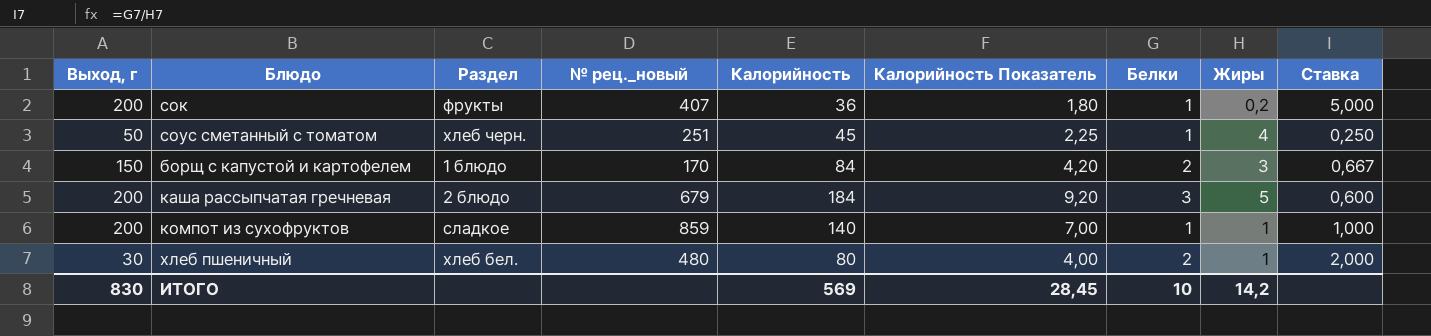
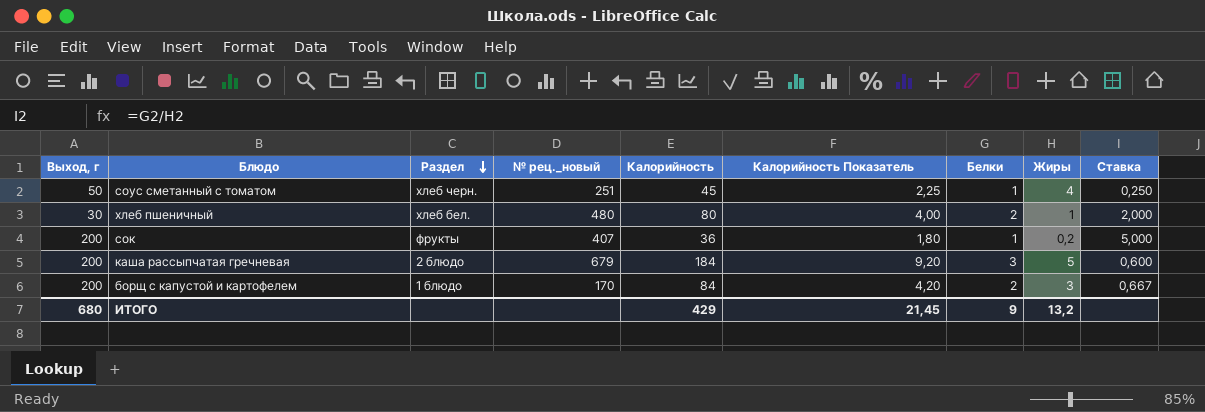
row order: none -> Раздел descending
row компот из сухофруктов: 200 | сладкое | 859 | 140 | 7,00 | 1 | 1 | 1,000 -> none
борщ с капустой и картофелем | Выход, г: 150 -> 200
ИТОГО | Выход, г: 830 -> 680
ИТОГО | Калорийность: 569 -> 429
ИТОГО | Калорийность Показатель: 28,45 -> 21,45
ИТОГО | Белки: 10 -> 9
ИТОГО | Жиры: 14,2 -> 13,2

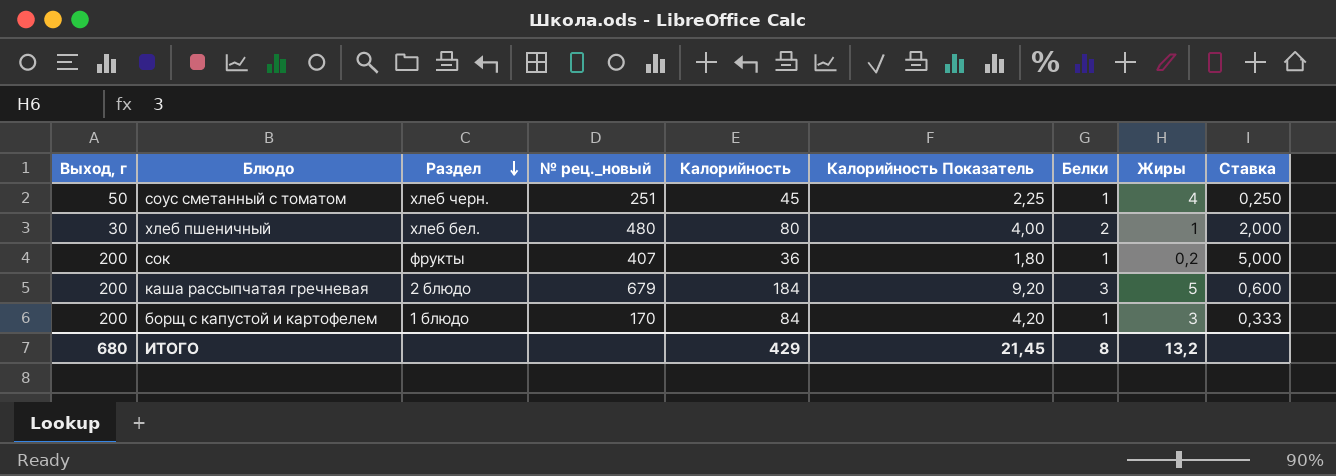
борщ с капустой и картофелем | Белки: 2 -> 1
борщ с капустой и картофелем | Ставка: 0,667 -> 0,333
ИТОГО | Белки: 9 -> 8

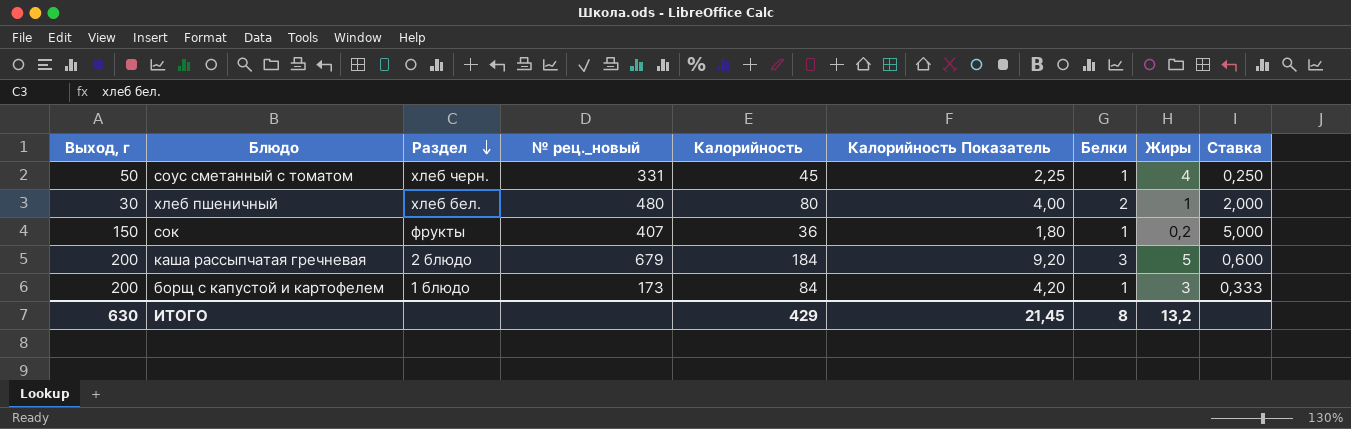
соус сметанный с томатом | № рец._новый: 251 -> 331
сок | Выход, г: 200 -> 150
борщ с капустой и картофелем | № рец._новый: 170 -> 173
ИТОГО | Выход, г: 680 -> 630

